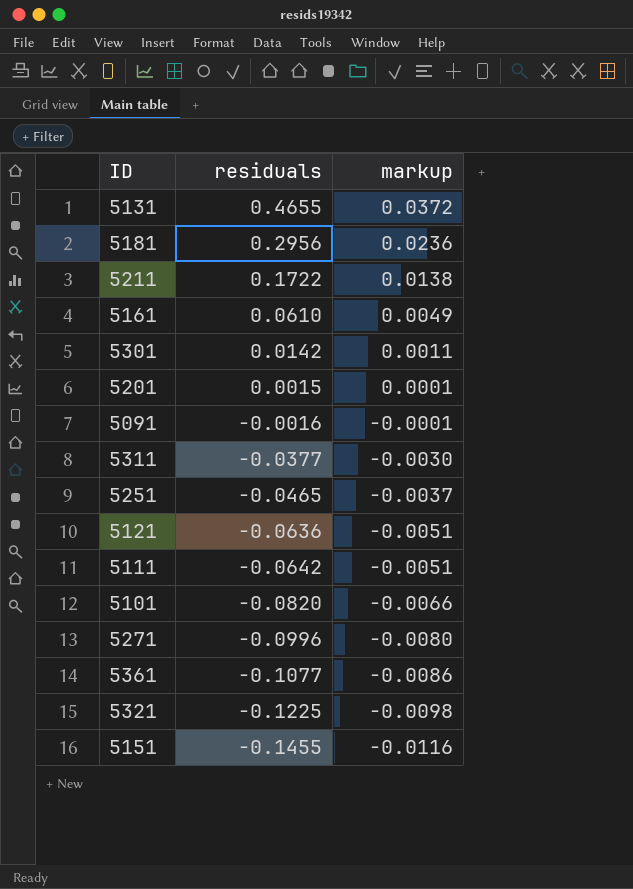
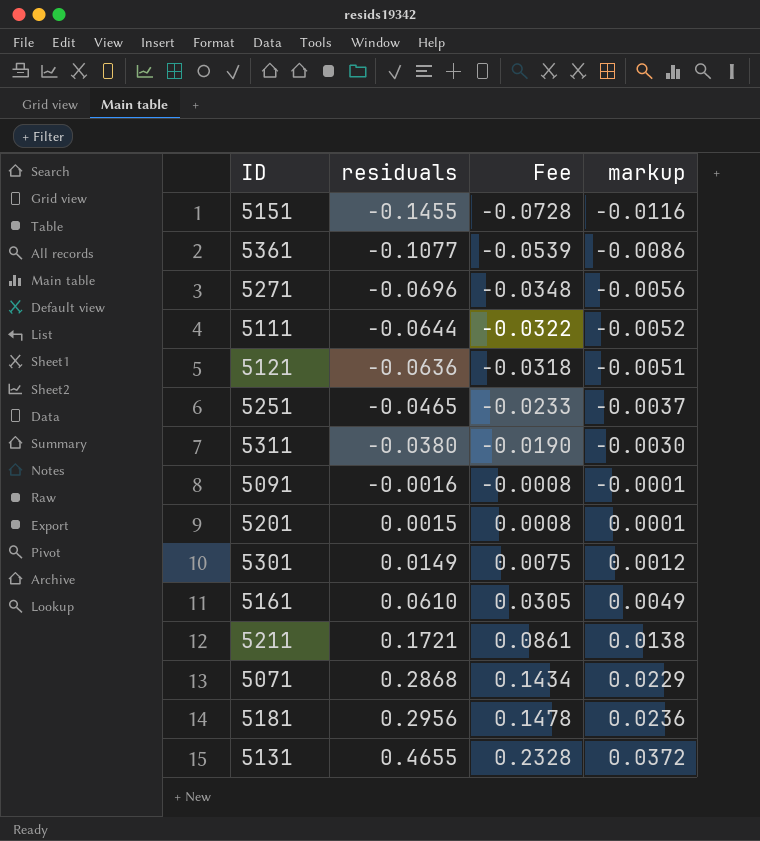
row order: residuals descending -> residuals ascending
column Fee | formula: none -> [residuals] * 0.5
row 5101: -0.0820 | -0.0066 -> none
row 5321: -0.1225 | -0.0098 -> none
5271 | residuals: -0.0996 -> -0.0696
5271 | markup: -0.0080 -> -0.0056
5111 | residuals: -0.0642 -> -0.0644
5111 | markup: -0.0051 -> -0.0052
5311 | residuals: -0.0377 -> -0.0380
5301 | residuals: 0.0142 -> 0.0149
5301 | markup: 0.0011 -> 0.0012
5211 | residuals: 0.1722 -> 0.1721
row 5071: none -> 0.2868 | 0.1434 | 0.0229

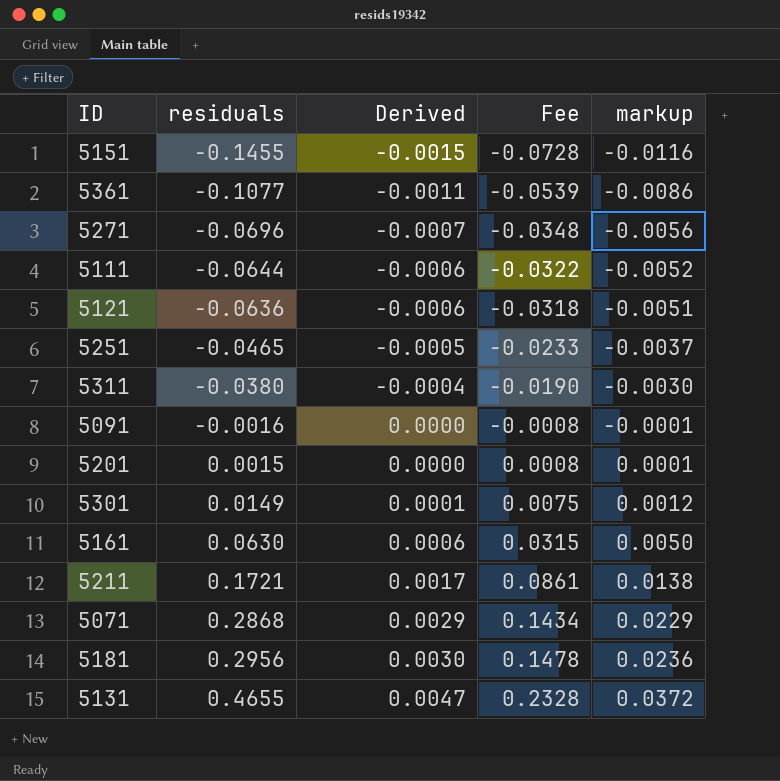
column Derived | formula: none -> [residuals] * 0.01
5161 | residuals: 0.0610 -> 0.0630
5161 | Fee: 0.0305 -> 0.0315
5161 | markup: 0.0049 -> 0.0050

